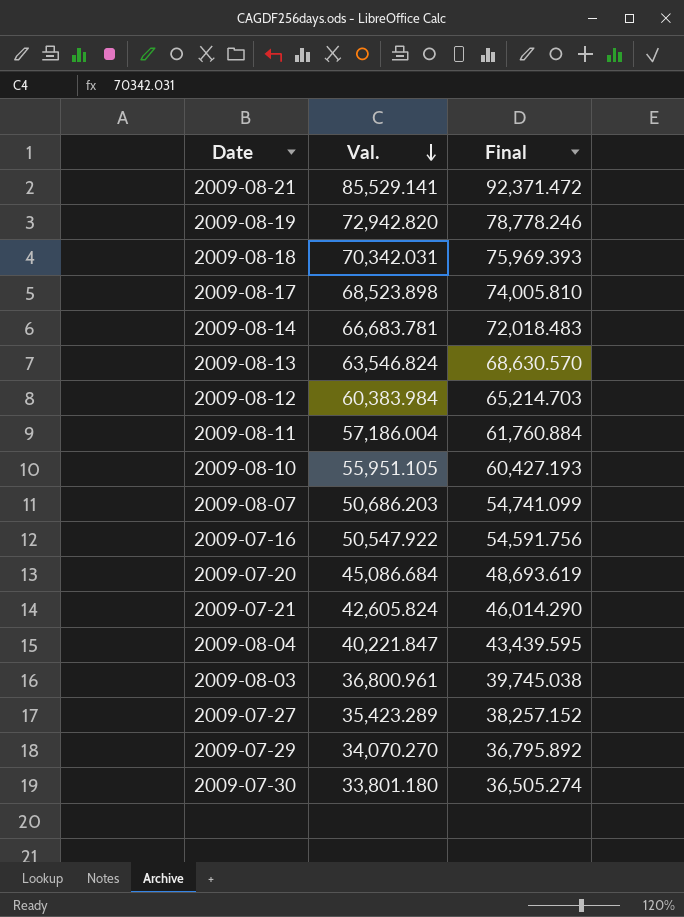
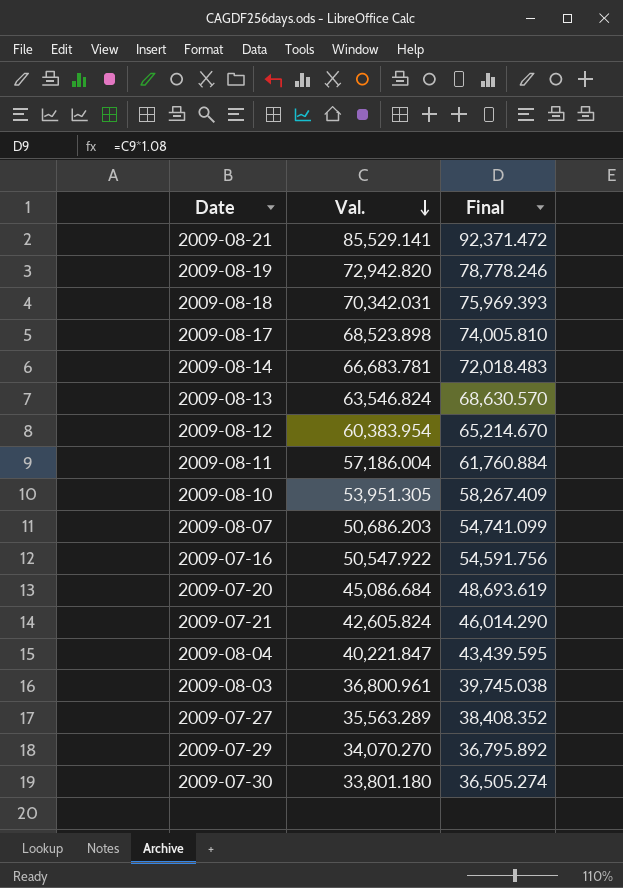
2009-08-12 | Val.: 60,383.984 -> 60,383.954
2009-08-12 | Final: 65,214.703 -> 65,214.670
2009-08-10 | Val.: 55,951.105 -> 53,951.305
2009-08-10 | Final: 60,427.193 -> 58,267.409
2009-07-27 | Val.: 35,423.289 -> 35,563.289
2009-07-27 | Final: 38,257.152 -> 38,408.352

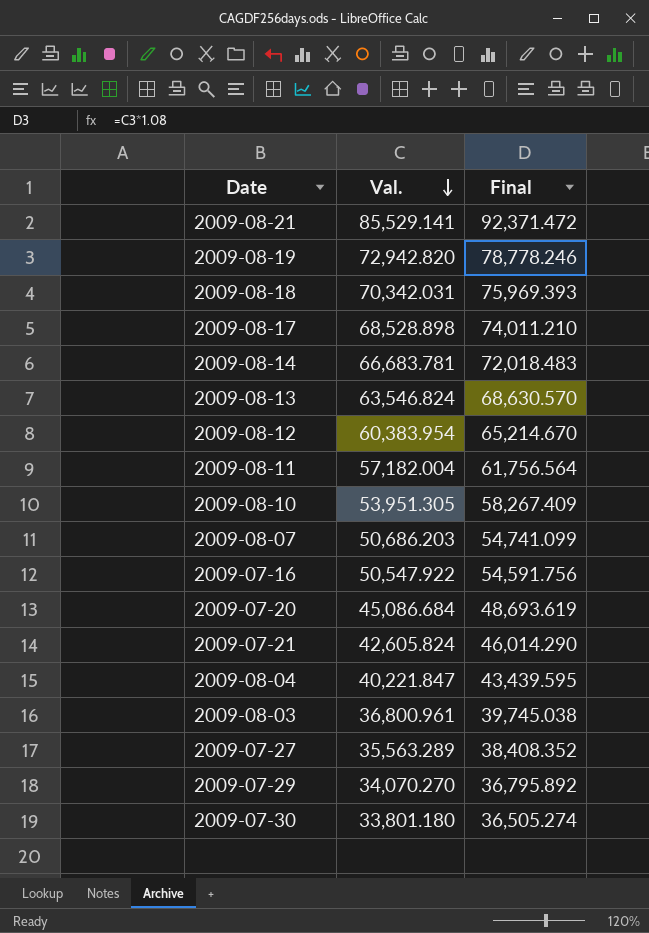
2009-08-17 | Val.: 68,523.898 -> 68,528.898
2009-08-17 | Final: 74,005.810 -> 74,011.210
2009-08-11 | Val.: 57,186.004 -> 57,182.004
2009-08-11 | Final: 61,760.884 -> 61,756.564

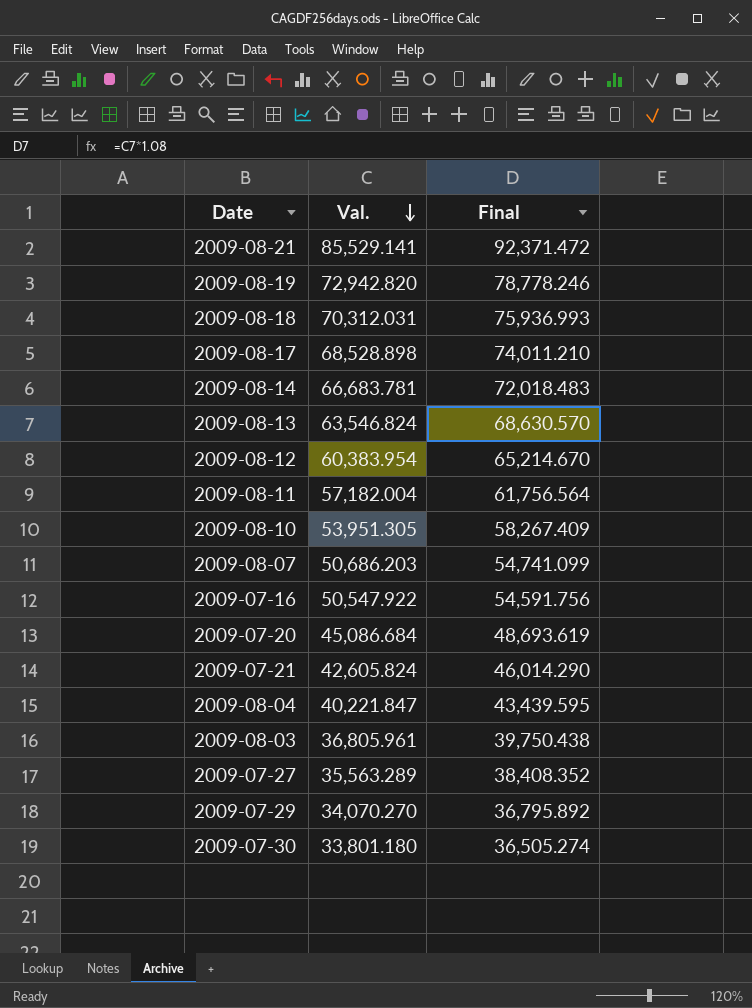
2009-08-18 | Val.: 70,342.031 -> 70,312.031
2009-08-18 | Final: 75,969.393 -> 75,936.993
2009-08-03 | Val.: 36,800.961 -> 36,805.961
2009-08-03 | Final: 39,745.038 -> 39,750.438

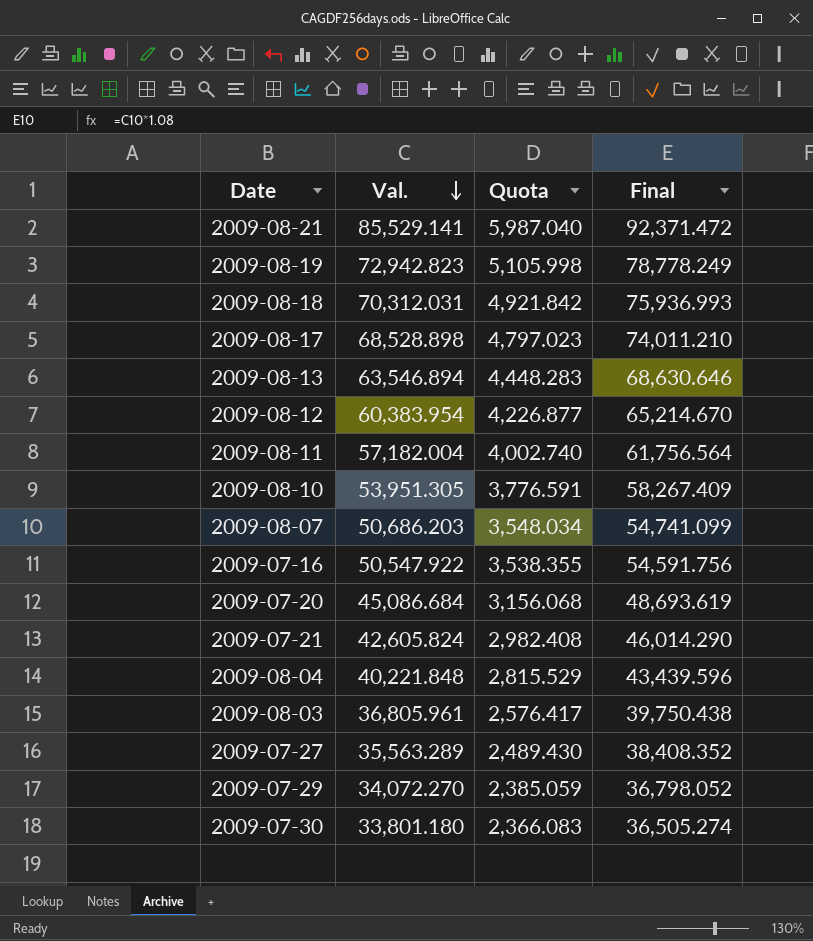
column Quota | formula: none -> [Val.] * 0.07
row 2009-08-14: 66,683.781 | 72,018.483 -> none
2009-08-19 | Val.: 72,942.820 -> 72,942.823
2009-08-19 | Final: 78,778.246 -> 78,778.249
2009-08-13 | Val.: 63,546.824 -> 63,546.894
2009-08-13 | Final: 68,630.570 -> 68,630.646
2009-08-04 | Val.: 40,221.847 -> 40,221.848
2009-08-04 | Final: 43,439.595 -> 43,439.596
2009-07-29 | Val.: 34,070.270 -> 34,072.270
2009-07-29 | Final: 36,795.892 -> 36,798.052

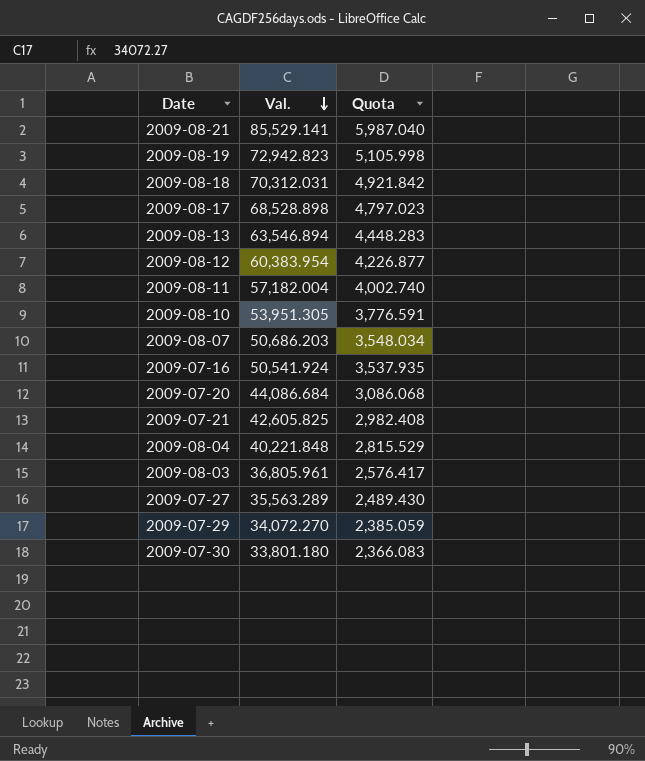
column Final | formula: [Val.] * 1.08 -> none
2009-07-16 | Val.: 50,547.922 -> 50,541.924
2009-07-16 | Quota: 3,538.355 -> 3,537.935
2009-07-20 | Val.: 45,086.684 -> 44,086.684
2009-07-20 | Quota: 3,156.068 -> 3,086.068
2009-07-21 | Val.: 42,605.824 -> 42,605.825

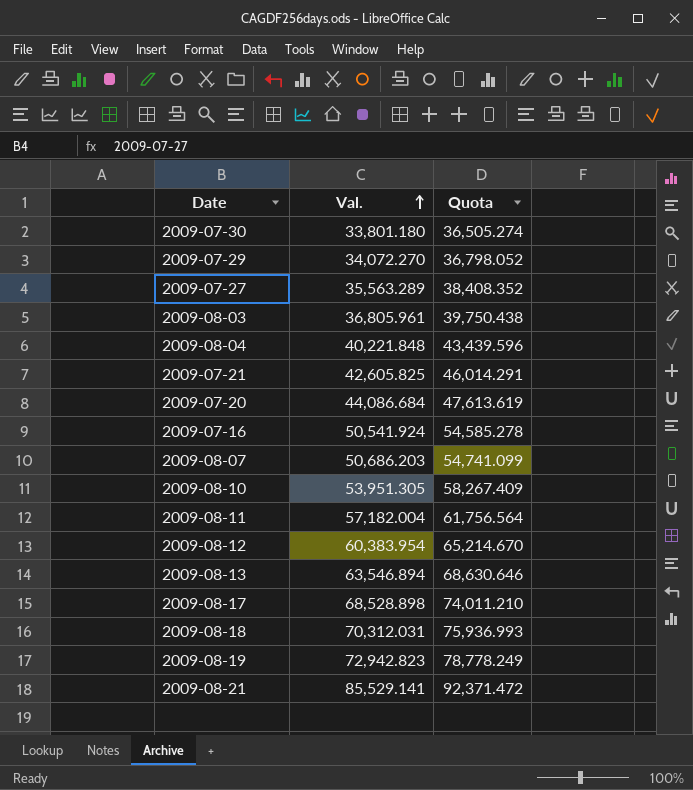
row order: Val. descending -> Val. ascending
column Quota | formula: [Val.] * 0.07 -> [Val.] * 1.08

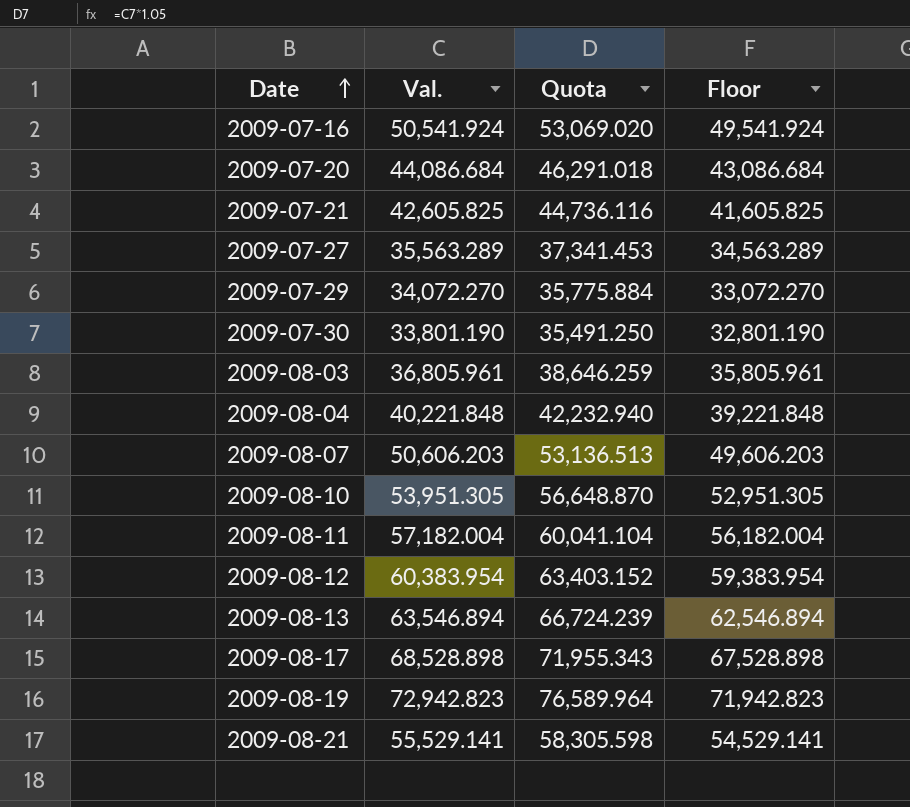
row order: Val. ascending -> Date ascending
column Quota | formula: [Val.] * 1.08 -> [Val.] * 1.05
column Floor | formula: none -> [Val.] - 1000
row 2009-08-18: 70,312.031 | 75,936.993 -> none
2009-07-30 | Val.: 33,801.180 -> 33,801.190
2009-08-07 | Val.: 50,686.203 -> 50,606.203
2009-08-21 | Val.: 85,529.141 -> 55,529.141

